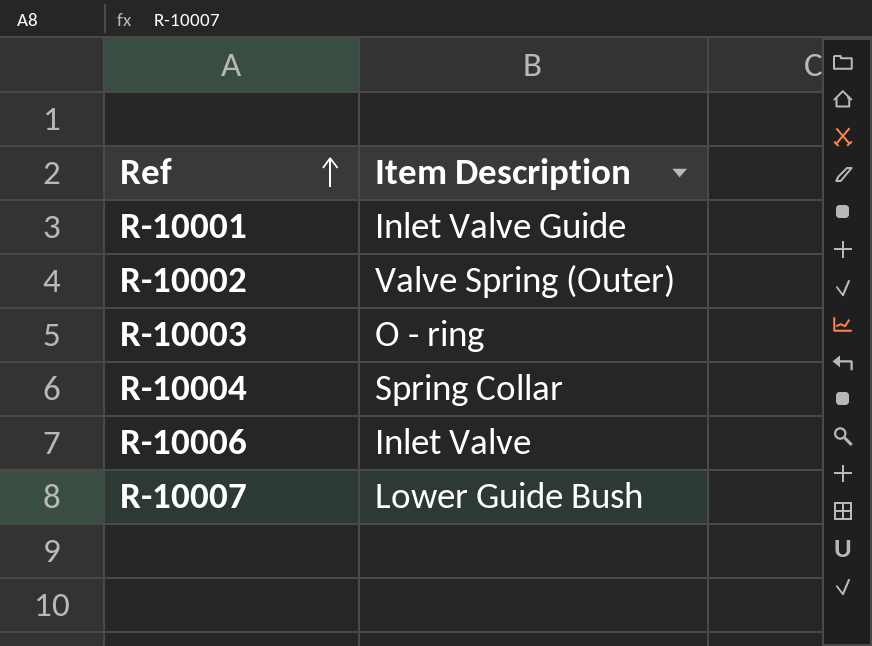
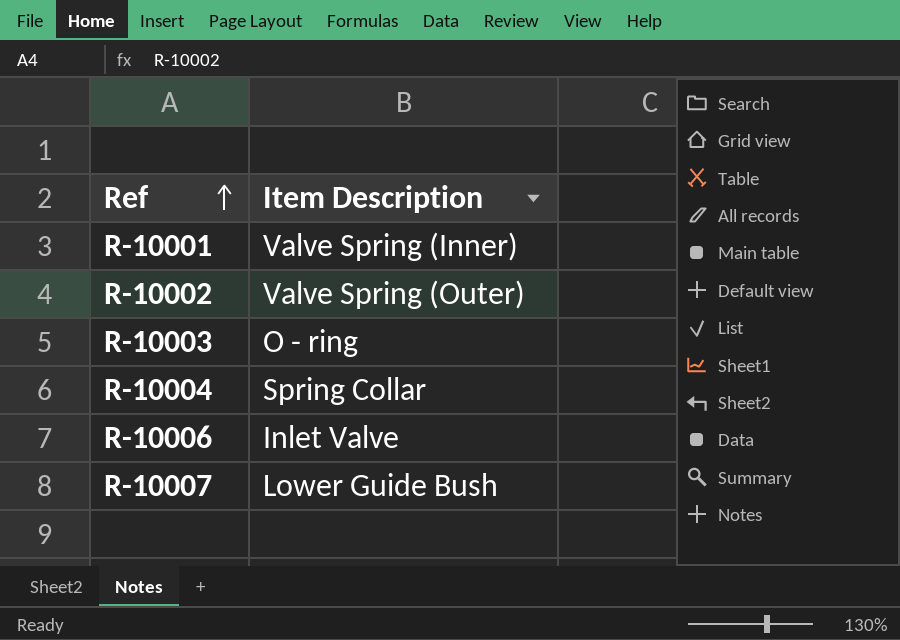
R-10001 | Item Description: Inlet Valve Guide -> Valve Spring (Inner)

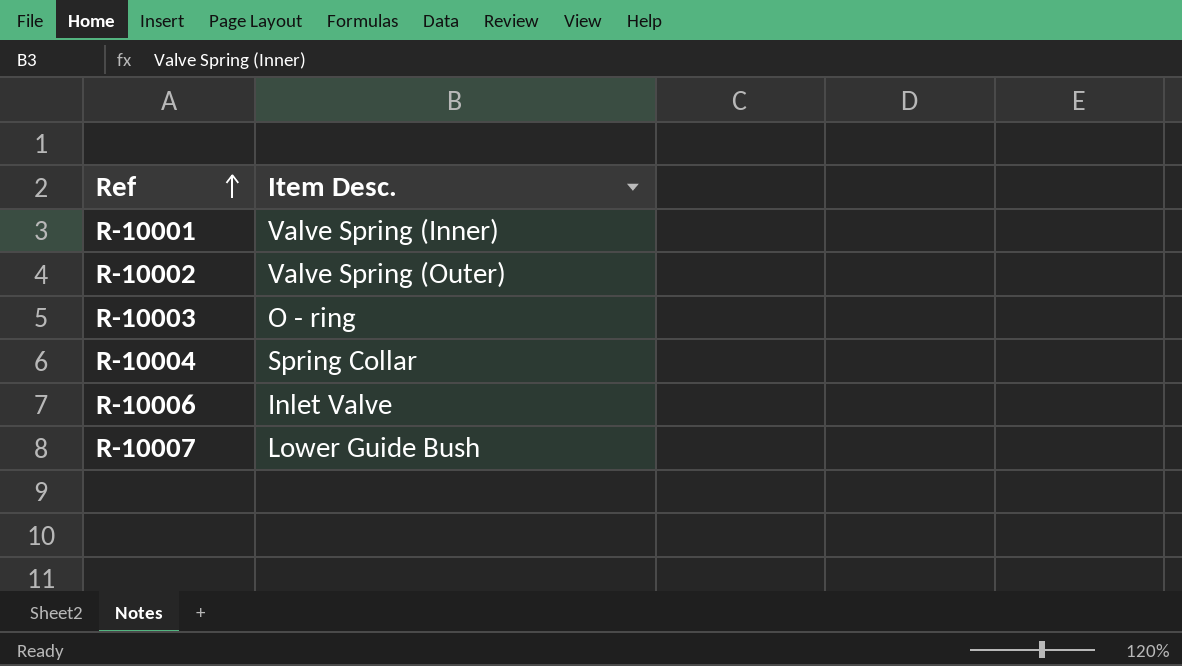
column name: Item Description -> Item Desc.

